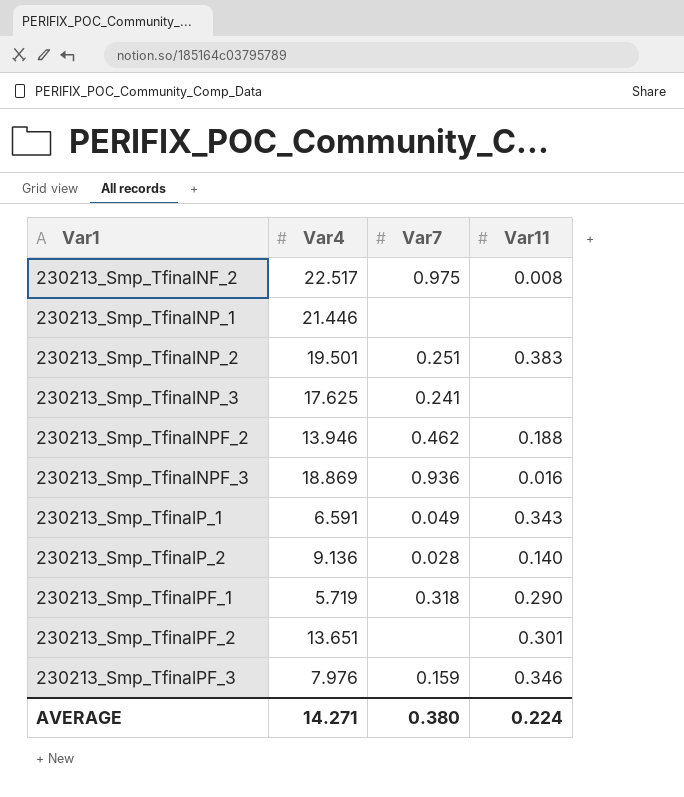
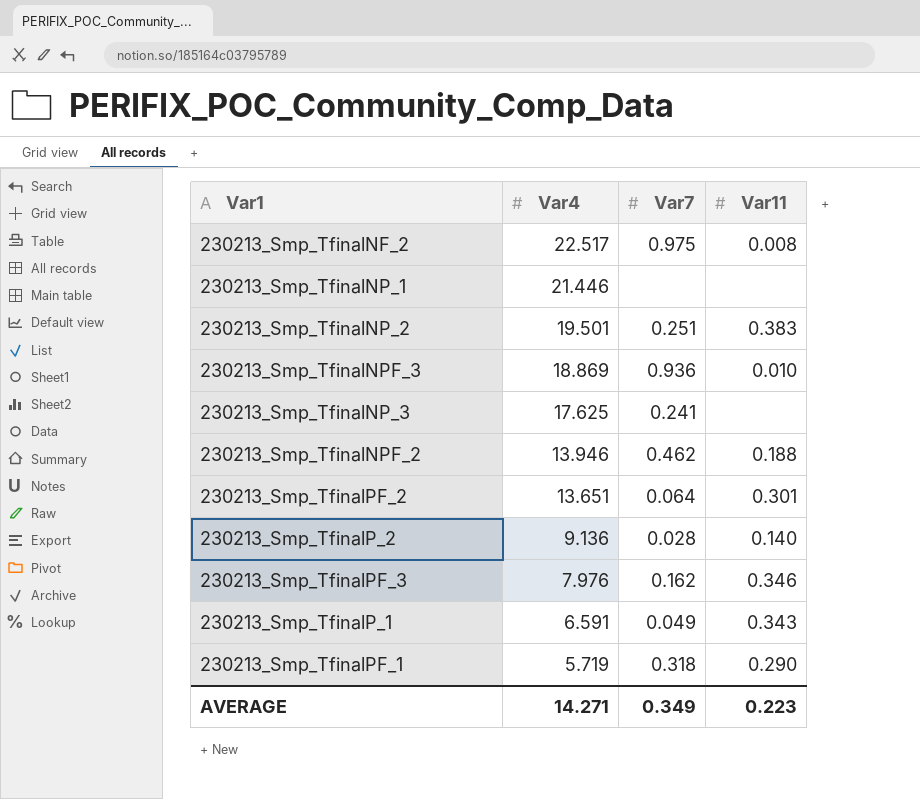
row order: Var1 ascending -> Var4 descending
230213_Smp_TfinalNPF_3 | Var11: 0.016 -> 0.010
230213_Smp_TfinalPF_2 | Var7: none -> 0.064
230213_Smp_TfinalPF_3 | Var7: 0.159 -> 0.162
AVERAGE | Var7: 0.380 -> 0.349
AVERAGE | Var11: 0.224 -> 0.223

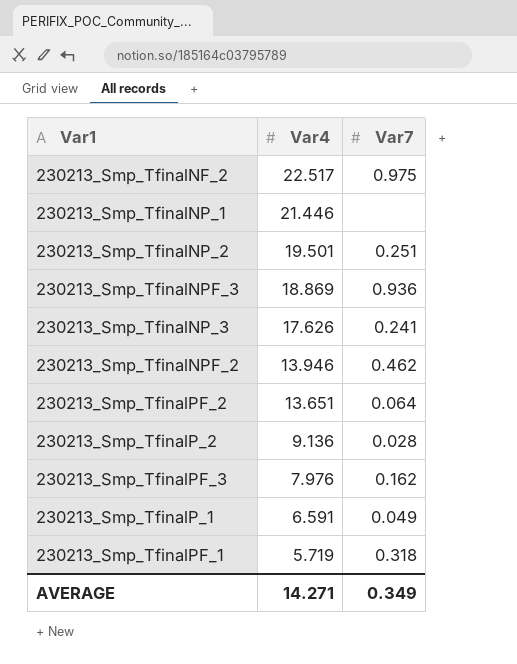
column Var11 | position: 4 -> none
230213_Smp_TfinalNP_3 | Var4: 17.625 -> 17.626

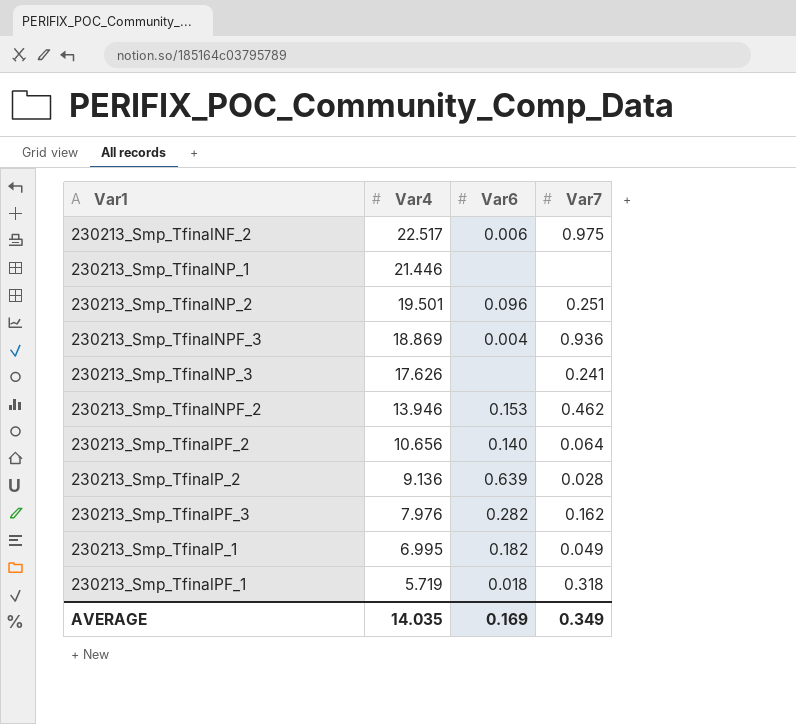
column Var6 | position: none -> 3
230213_Smp_TfinalPF_2 | Var4: 13.651 -> 10.656
230213_Smp_TfinalP_1 | Var4: 6.591 -> 6.995
AVERAGE | Var4: 14.271 -> 14.035

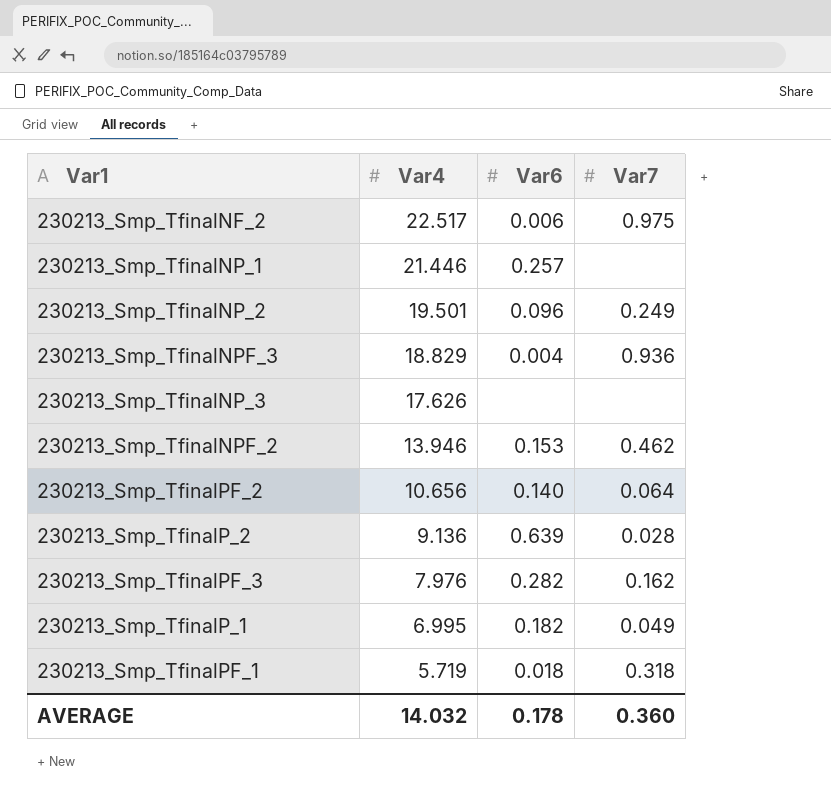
230213_Smp_TfinalNP_1 | Var6: none -> 0.257
230213_Smp_TfinalNP_2 | Var7: 0.251 -> 0.249
230213_Smp_TfinalNPF_3 | Var4: 18.869 -> 18.829
230213_Smp_TfinalNP_3 | Var7: 0.241 -> none
AVERAGE | Var4: 14.035 -> 14.032
AVERAGE | Var6: 0.169 -> 0.178
AVERAGE | Var7: 0.349 -> 0.360

